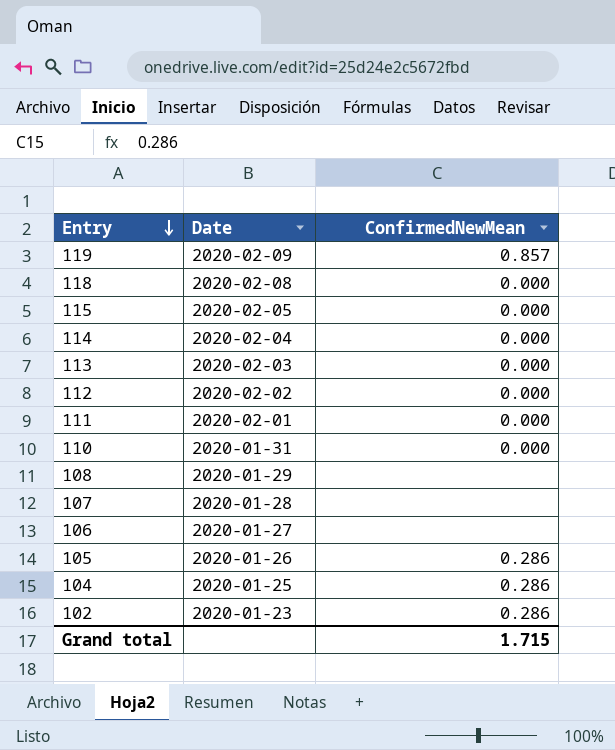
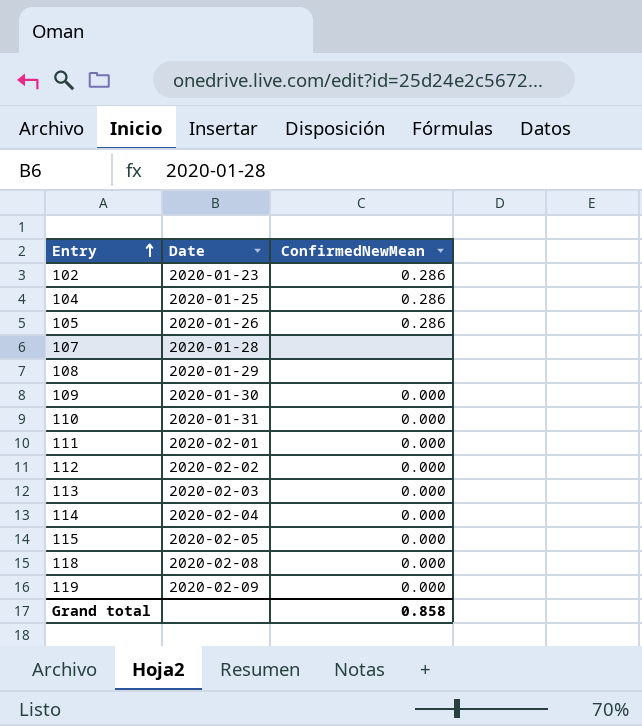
row order: Entry descending -> Entry ascending
row 106: 2020-01-27 | none -> none
row 109: none -> 2020-01-30 | 0.000
119 | ConfirmedNewMean: 0.857 -> 0.000
Grand total | ConfirmedNewMean: 1.715 -> 0.858

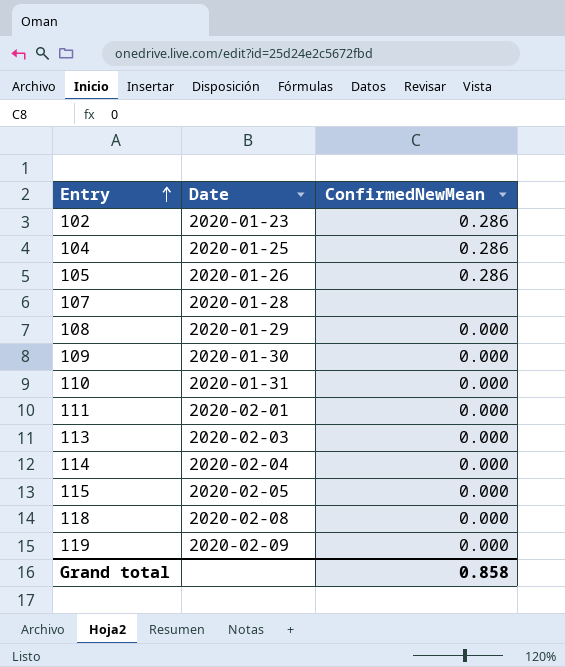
row 112: 2020-02-02 | 0.000 -> none
108 | ConfirmedNewMean: none -> 0.000

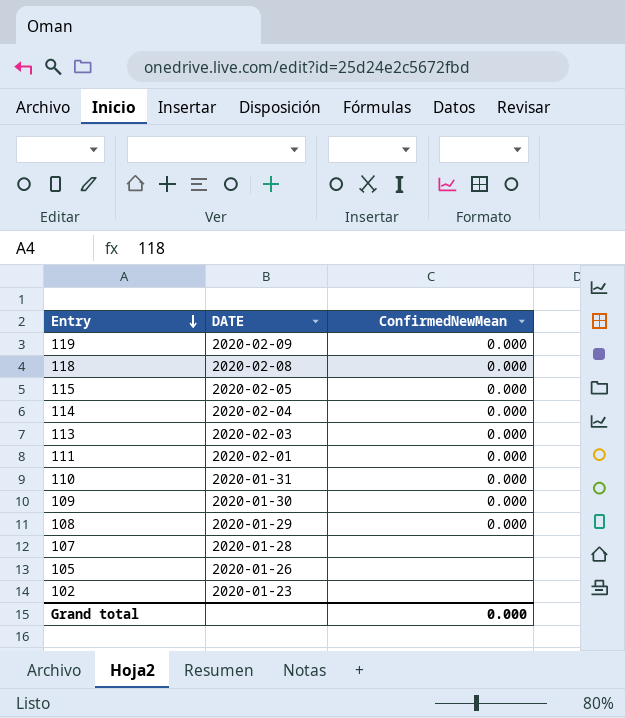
row order: Entry ascending -> Entry descending
column name: Date -> DATE
row 104: 2020-01-25 | 0.286 -> none
105 | ConfirmedNewMean: 0.286 -> none
102 | ConfirmedNewMean: 0.286 -> none
Grand total | ConfirmedNewMean: 0.858 -> 0.000

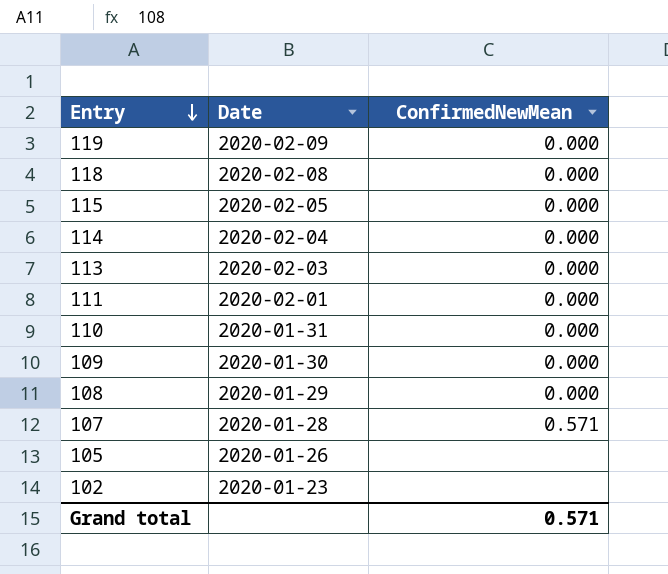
column name: DATE -> Date
107 | ConfirmedNewMean: none -> 0.571
Grand total | ConfirmedNewMean: 0.000 -> 0.571

